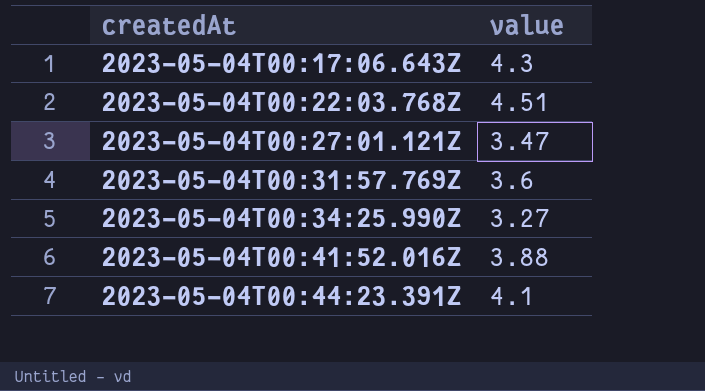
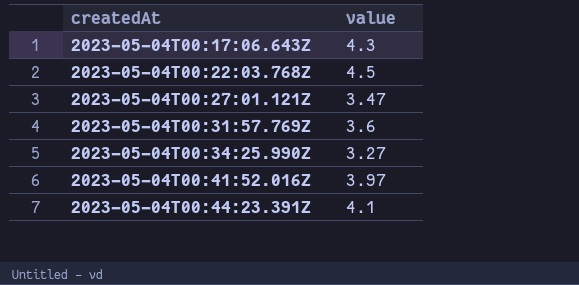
2023-05-04T00:22:03.768Z | value: 4.51 -> 4.5
2023-05-04T00:41:52.016Z | value: 3.88 -> 3.97

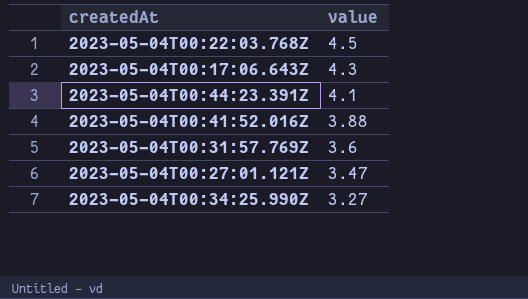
row order: createdAt ascending -> value descending
2023-05-04T00:41:52.016Z | value: 3.97 -> 3.88

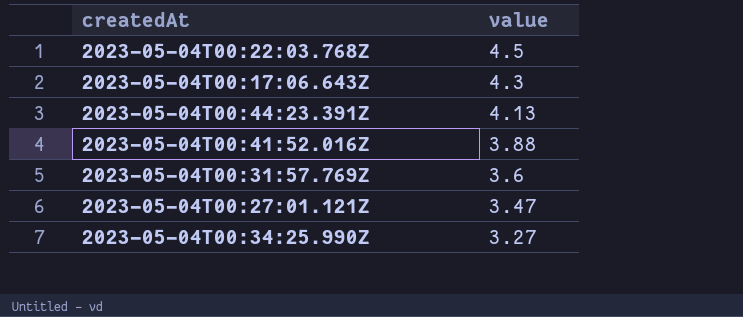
2023-05-04T00:44:23.391Z | value: 4.1 -> 4.13

